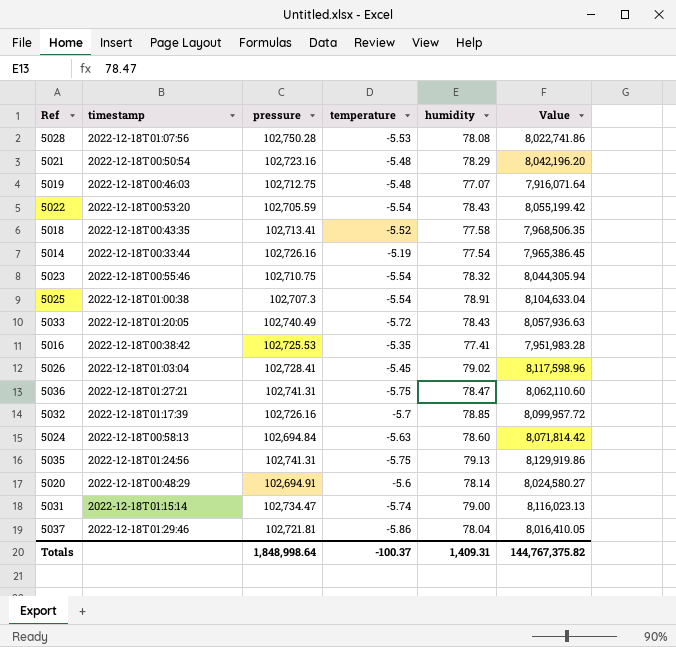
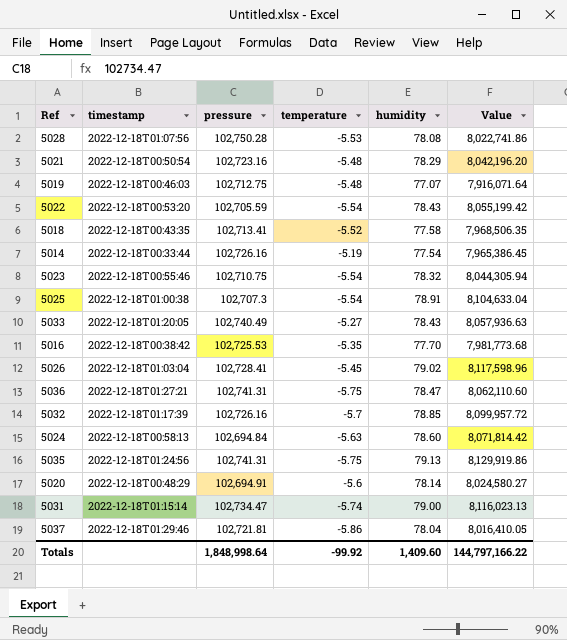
5033 | temperature: -5.72 -> -5.27
5016 | humidity: 77.41 -> 77.70
5016 | Value: 7,951,983.28 -> 7,981,773.68
Totals | temperature: -100.37 -> -99.92
Totals | humidity: 1,409.31 -> 1,409.60
Totals | Value: 144,767,375.82 -> 144,797,166.22

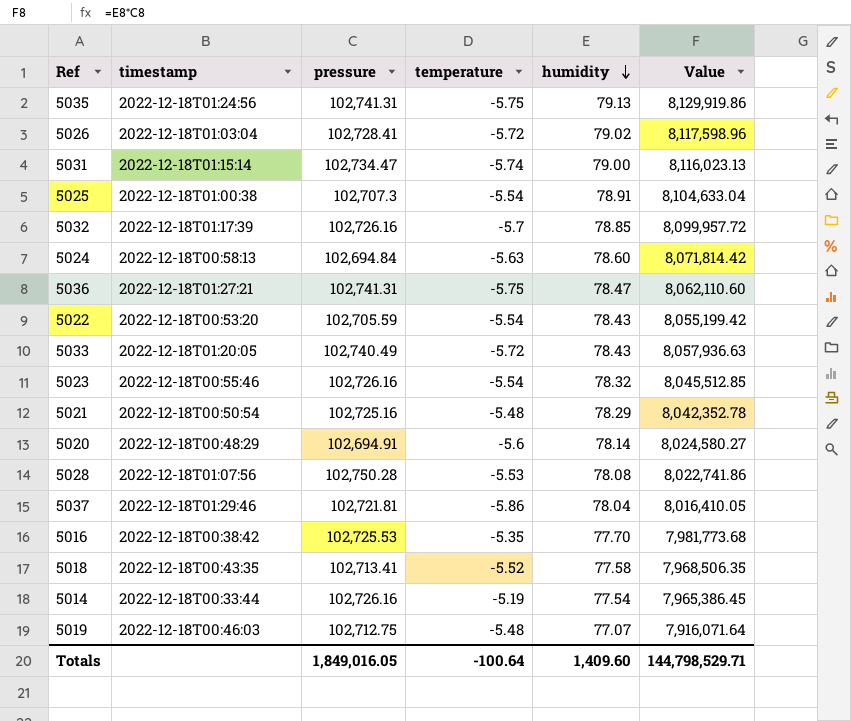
row order: none -> humidity descending
5026 | temperature: -5.45 -> -5.72
5033 | temperature: -5.27 -> -5.72
5023 | pressure: 102,710.75 -> 102,726.16
5023 | Value: 8,044,305.94 -> 8,045,512.85
5021 | pressure: 102,723.16 -> 102,725.16
5021 | Value: 8,042,196.20 -> 8,042,352.78
Totals | pressure: 1,848,998.64 -> 1,849,016.05
Totals | temperature: -99.92 -> -100.64
Totals | Value: 144,797,166.22 -> 144,798,529.71

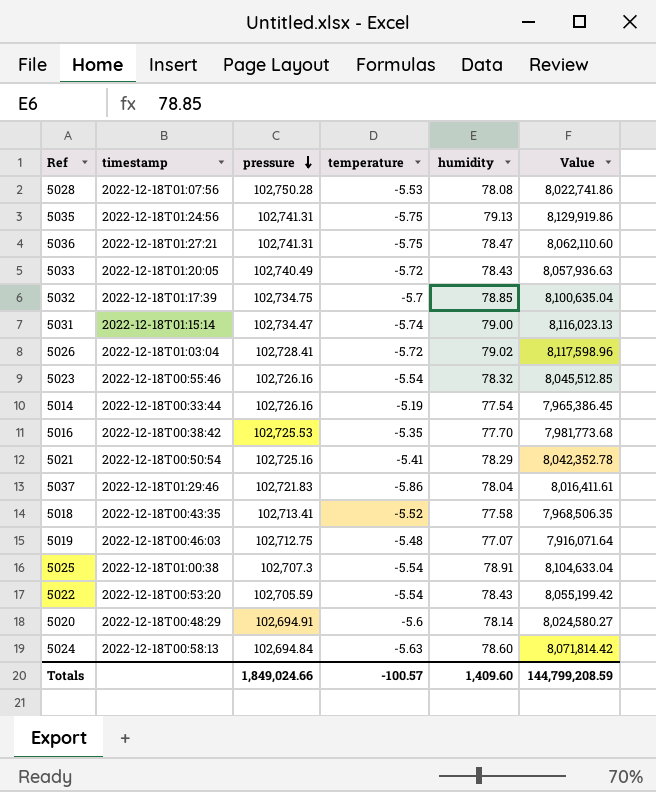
row order: humidity descending -> pressure descending
5032 | pressure: 102,726.16 -> 102,734.75
5032 | Value: 8,099,957.72 -> 8,100,635.04
5021 | temperature: -5.48 -> -5.41
5037 | pressure: 102,721.81 -> 102,721.83
5037 | Value: 8,016,410.05 -> 8,016,411.61
Totals | pressure: 1,849,016.05 -> 1,849,024.66
Totals | temperature: -100.64 -> -100.57
Totals | Value: 144,798,529.71 -> 144,799,208.59

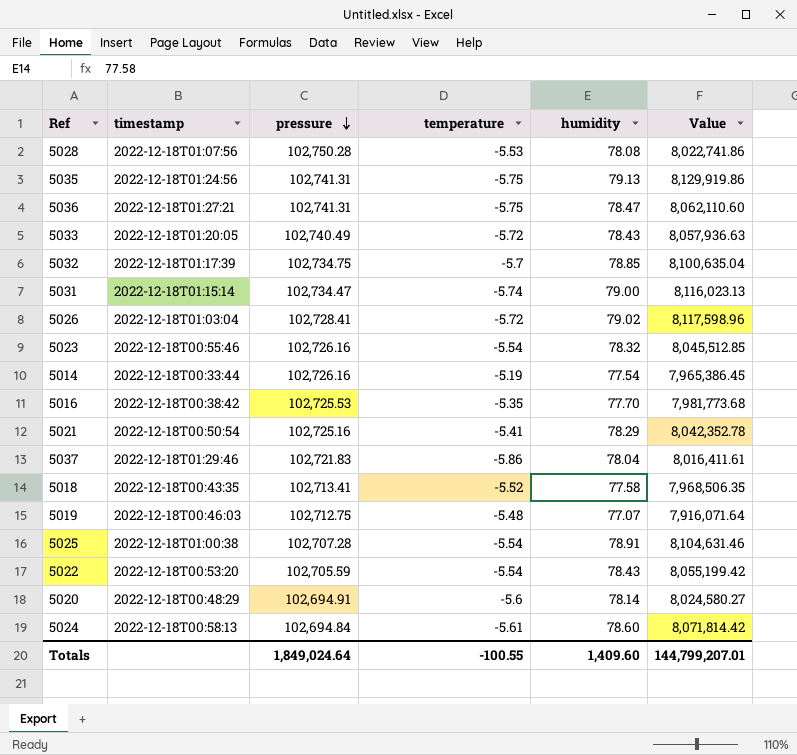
5025 | pressure: 102,707.3 -> 102,707.28
5025 | Value: 8,104,633.04 -> 8,104,631.46
5024 | temperature: -5.63 -> -5.61
Totals | pressure: 1,849,024.66 -> 1,849,024.64
Totals | temperature: -100.57 -> -100.55
Totals | Value: 144,799,208.59 -> 144,799,207.01

